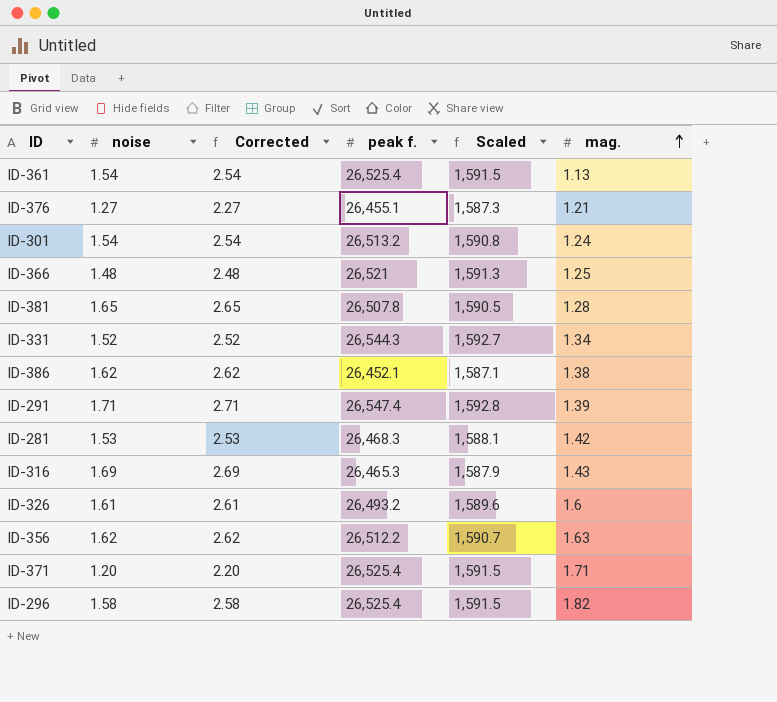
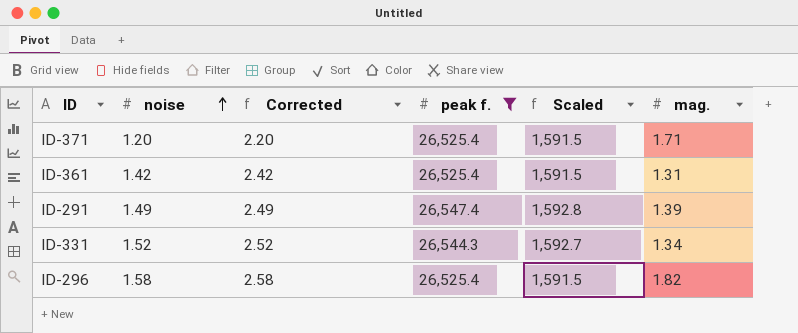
filter: none -> peak f. >= 26,525.4
row order: mag. ascending -> noise ascending
ID-361 | noise: 1.54 -> 1.42
ID-361 | Corrected: 2.54 -> 2.42
ID-361 | mag.: 1.13 -> 1.31
ID-291 | noise: 1.71 -> 1.49
ID-291 | Corrected: 2.71 -> 2.49

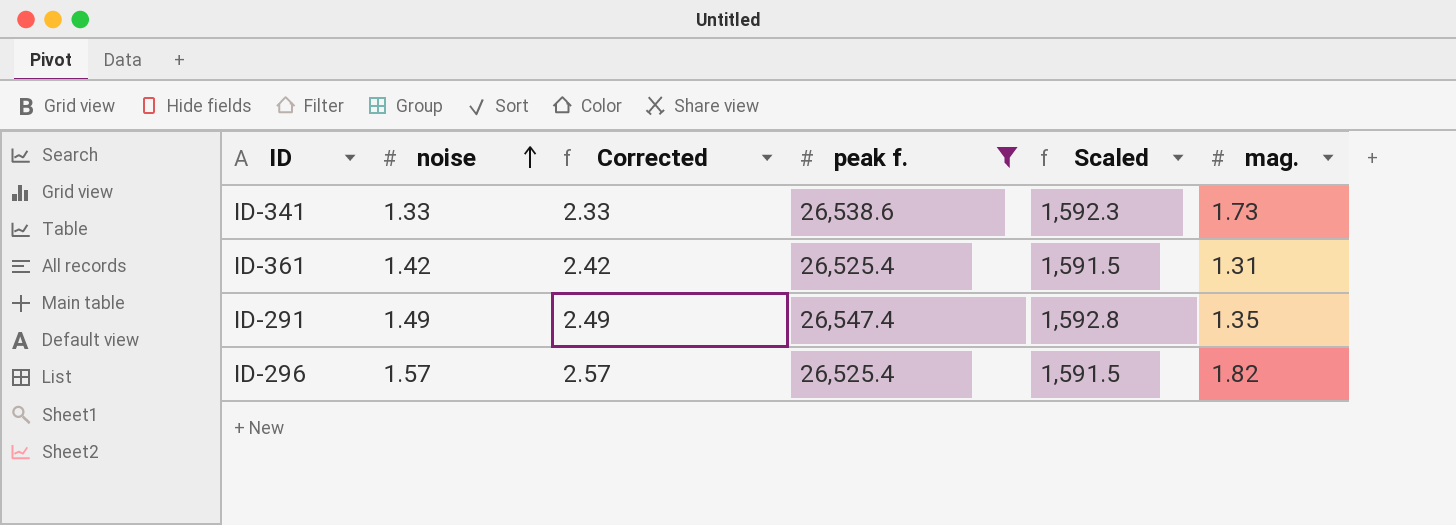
row ID-371: 1.20 | 2.20 | 26,525.4 | 1,591.5 | 1.71 -> none
row ID-331: 1.52 | 2.52 | 26,544.3 | 1,592.7 | 1.34 -> none
row ID-341: none -> 1.33 | 2.33 | 26,538.6 | 1,592.3 | 1.73
ID-291 | mag.: 1.39 -> 1.35
ID-296 | noise: 1.58 -> 1.57
ID-296 | Corrected: 2.58 -> 2.57

